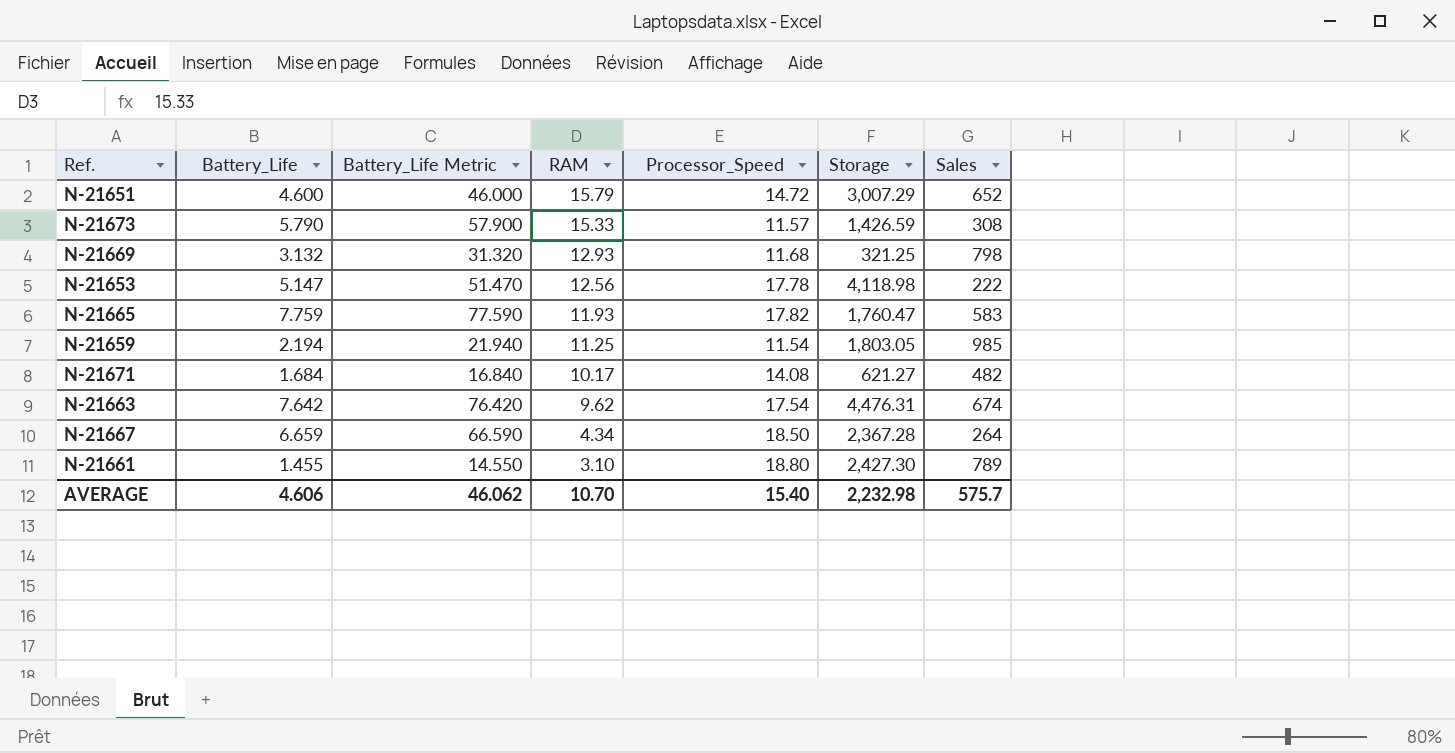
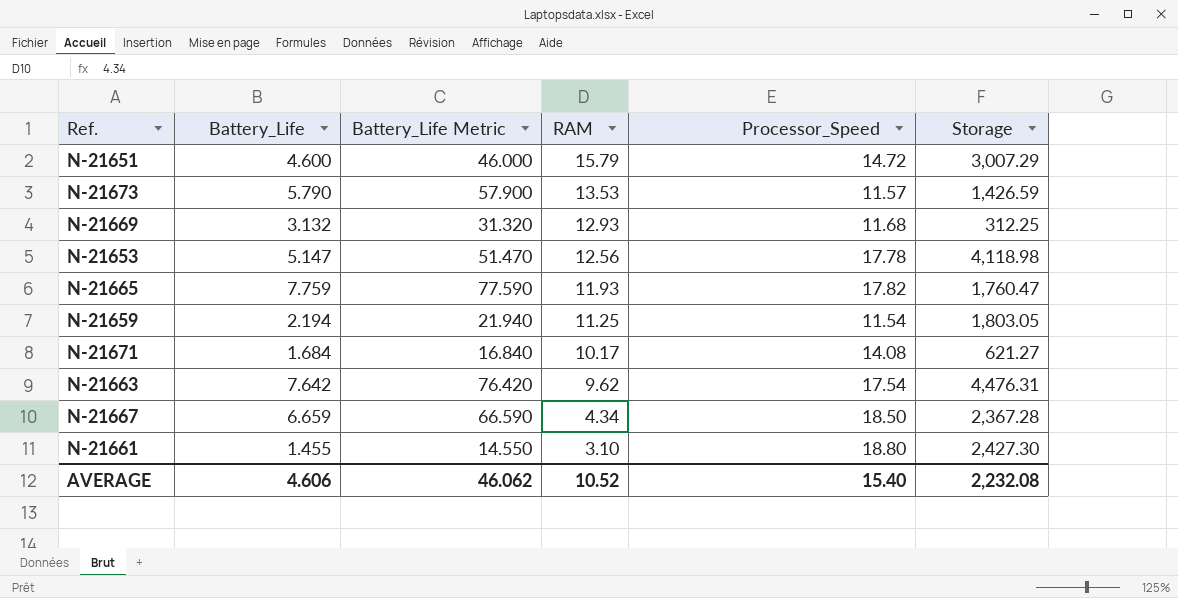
column Sales | position: 7 -> none
N-21673 | RAM: 15.33 -> 13.53
N-21669 | Storage: 321.25 -> 312.25
AVERAGE | RAM: 10.70 -> 10.52
AVERAGE | Storage: 2,232.98 -> 2,232.08

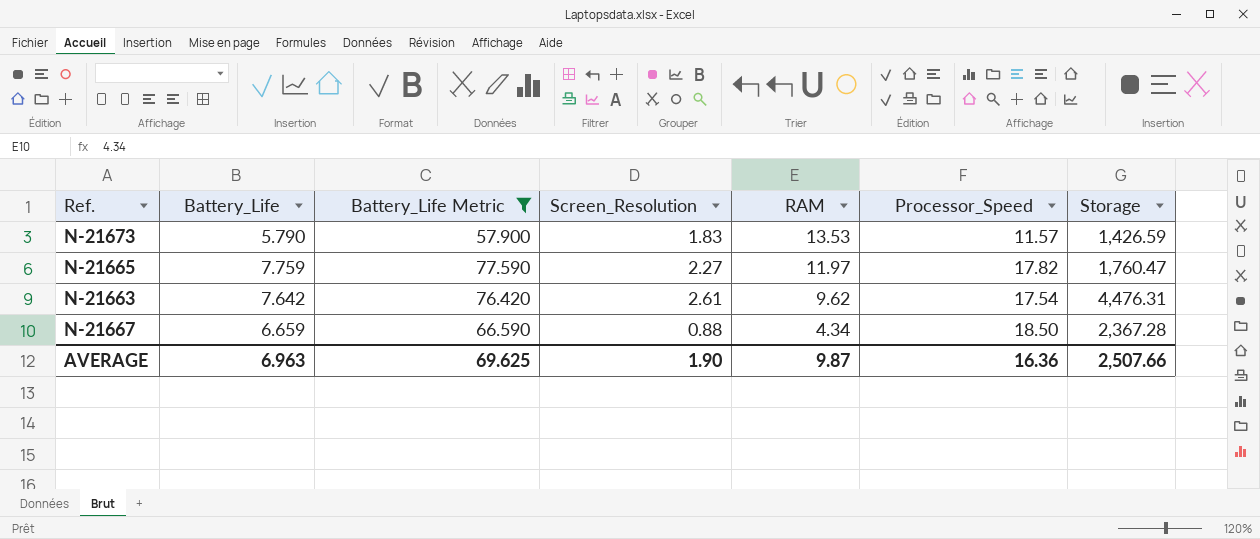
filter: none -> Battery_Life Metric >= 57.900
column Screen_Resolution | position: none -> 4
N-21665 | RAM: 11.93 -> 11.97
AVERAGE | Battery_Life: 4.606 -> 6.963
AVERAGE | Battery_Life Metric: 46.062 -> 69.625
AVERAGE | RAM: 10.52 -> 9.87
AVERAGE | Processor_Speed: 15.40 -> 16.36
AVERAGE | Storage: 2,232.08 -> 2,507.66

